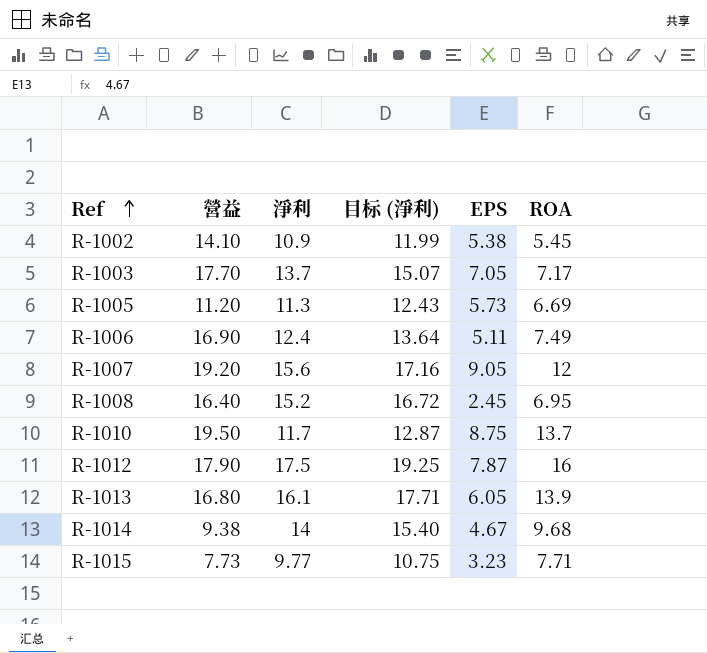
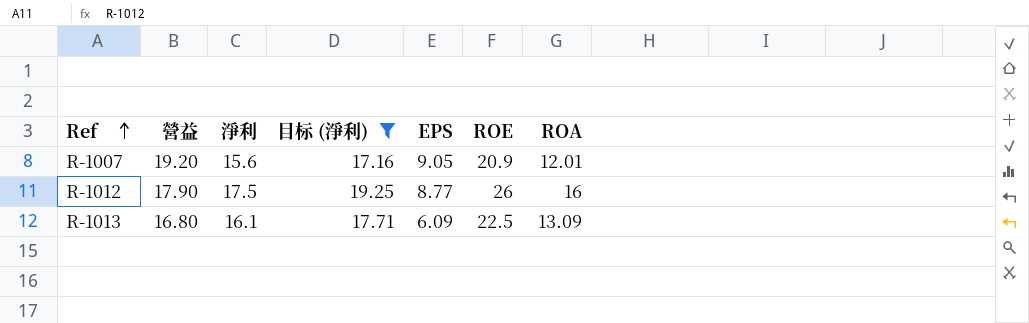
filter: none -> 目标 (淨利) >= 17.16
column ROE | position: none -> 6
R-1007 | ROA: 12 -> 12.01
R-1012 | EPS: 7.87 -> 8.77
R-1013 | EPS: 6.05 -> 6.09
R-1013 | ROA: 13.9 -> 13.09

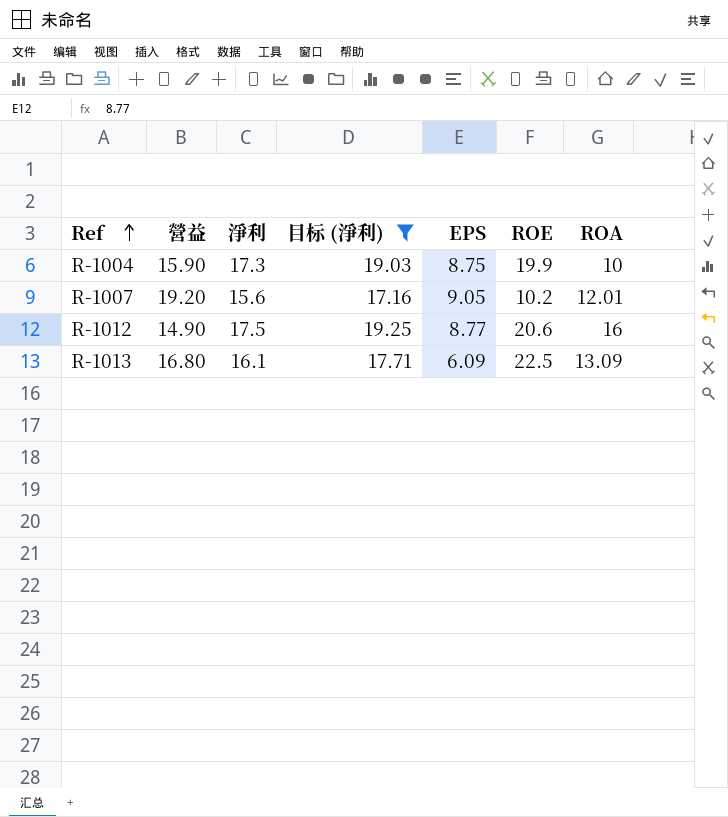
row R-1004: none -> 15.90 | 17.3 | 19.03 | 8.75 | 19.9 | 10
R-1007 | ROE: 20.9 -> 10.2
R-1012 | 營益: 17.90 -> 14.90
R-1012 | ROE: 26 -> 20.6

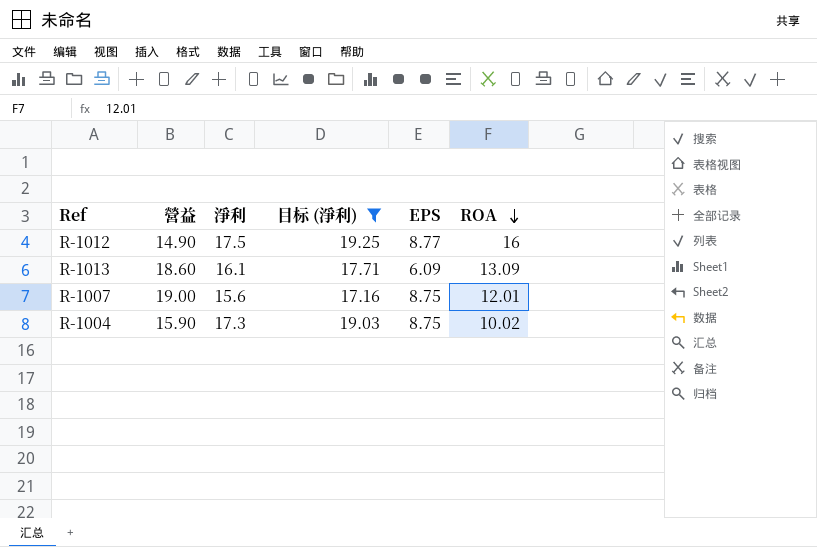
row order: Ref ascending -> ROA descending
column ROE | position: 6 -> none
R-1013 | 營益: 16.80 -> 18.60
R-1007 | 營益: 19.20 -> 19.00
R-1007 | EPS: 9.05 -> 8.75
R-1004 | ROA: 10 -> 10.02

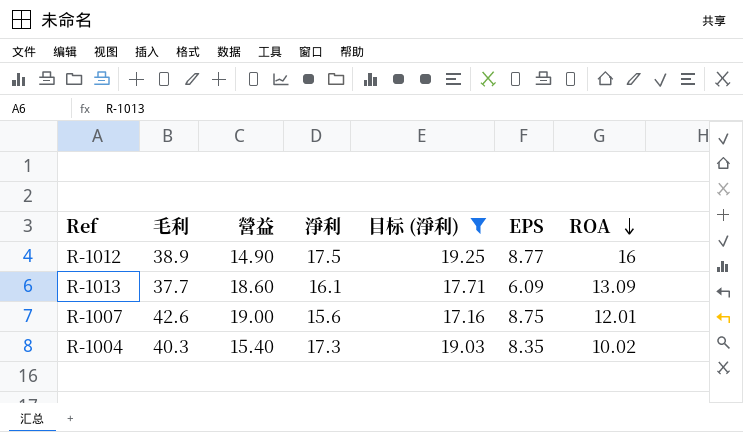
column 毛利 | position: none -> 2
R-1004 | 營益: 15.90 -> 15.40
R-1004 | EPS: 8.75 -> 8.35

